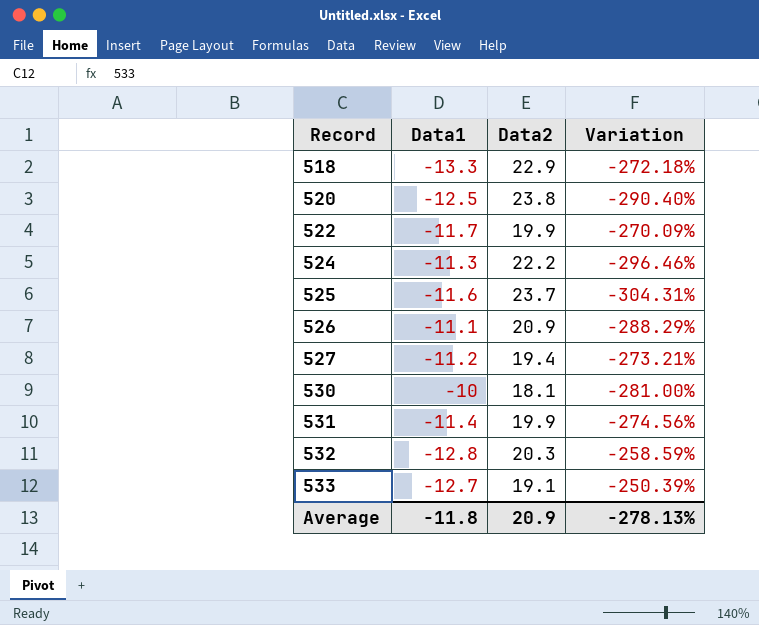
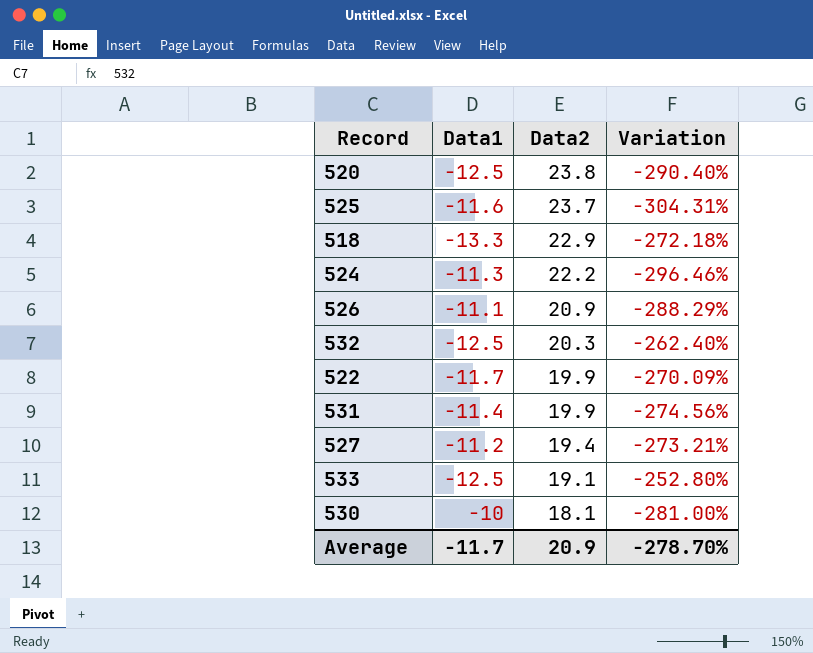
row order: Record ascending -> Data2 descending
532 | Data1: -12.8 -> -12.5
532 | Variation: -258.59% -> -262.40%
533 | Data1: -12.7 -> -12.5
533 | Variation: -250.39% -> -252.80%
Average | Data1: -11.8 -> -11.7
Average | Variation: -278.13% -> -278.70%

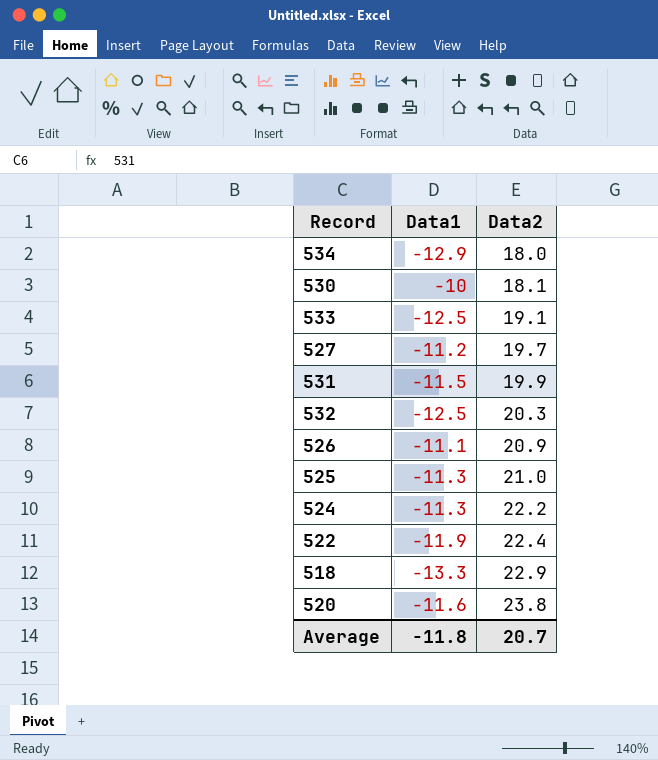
row order: Data2 descending -> Data2 ascending
column Variation | formula: ([Data2] - [Data1]) / [Data1] -> none
row 534: none -> -12.9 | 18.0
527 | Data2: 19.4 -> 19.7
531 | Data1: -11.4 -> -11.5
525 | Data1: -11.6 -> -11.3
525 | Data2: 23.7 -> 21.0
522 | Data1: -11.7 -> -11.9
522 | Data2: 19.9 -> 22.4
520 | Data1: -12.5 -> -11.6
Average | Data1: -11.7 -> -11.8
Average | Data2: 20.9 -> 20.7

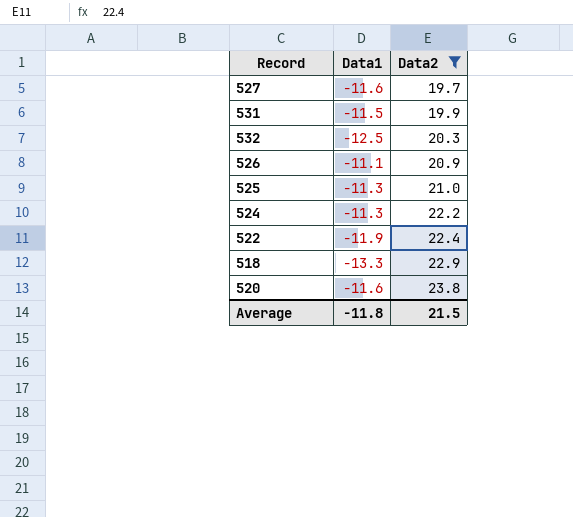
filter: none -> Data2 >= 19.7
527 | Data1: -11.2 -> -11.6
Average | Data2: 20.7 -> 21.5

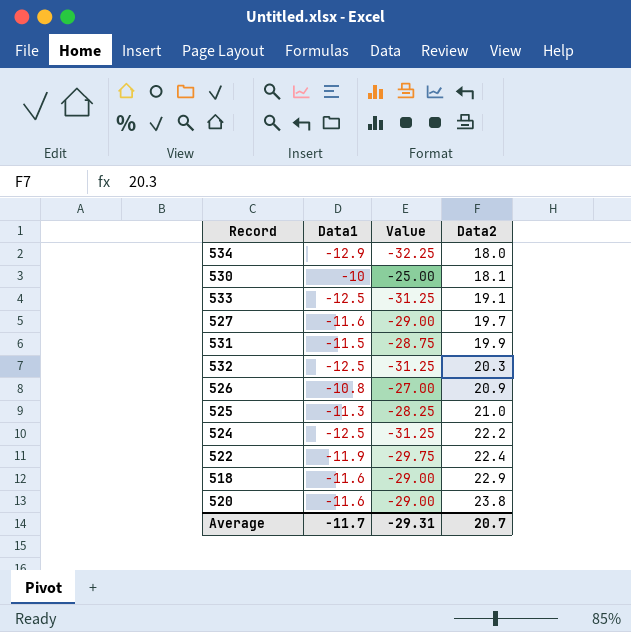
filter: Data2 >= 19.7 -> none
column Value | formula: none -> [Data1] * 2.5
526 | Data1: -11.1 -> -10.8
524 | Data1: -11.3 -> -12.5
518 | Data1: -13.3 -> -11.6
Average | Data1: -11.8 -> -11.7
Average | Data2: 21.5 -> 20.7

